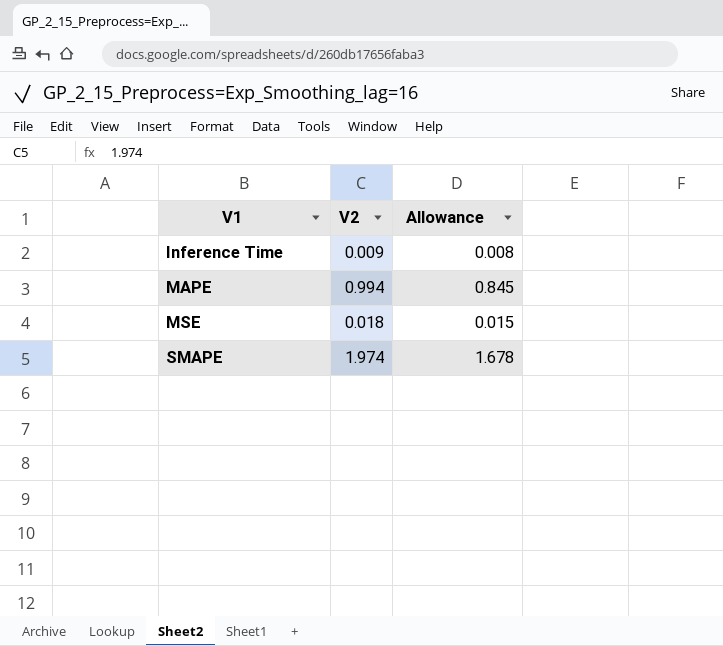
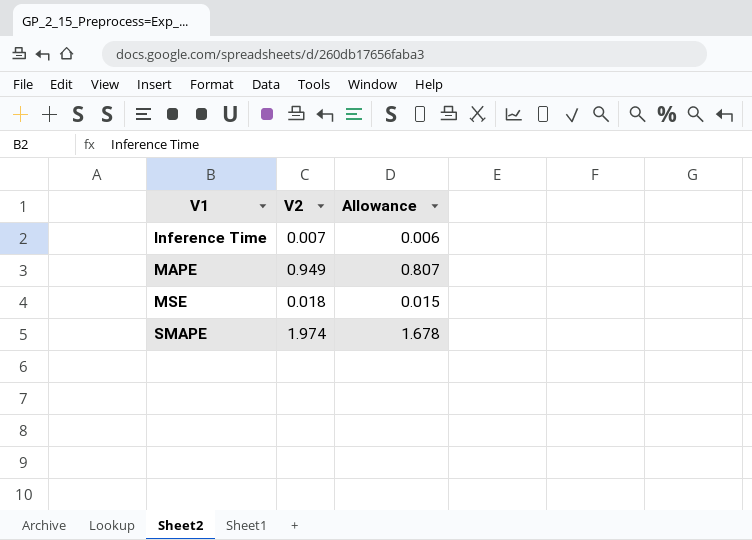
Inference Time | V2: 0.009 -> 0.007
Inference Time | Allowance: 0.008 -> 0.006
MAPE | V2: 0.994 -> 0.949
MAPE | Allowance: 0.845 -> 0.807

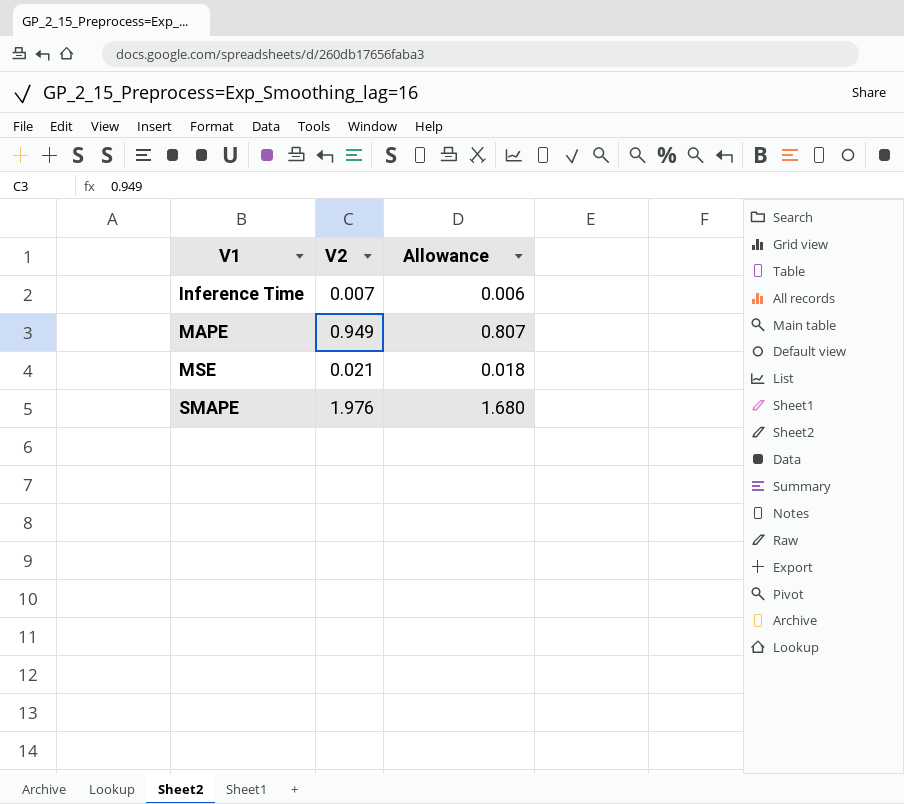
MSE | V2: 0.018 -> 0.021
MSE | Allowance: 0.015 -> 0.018
SMAPE | V2: 1.974 -> 1.976
SMAPE | Allowance: 1.678 -> 1.680

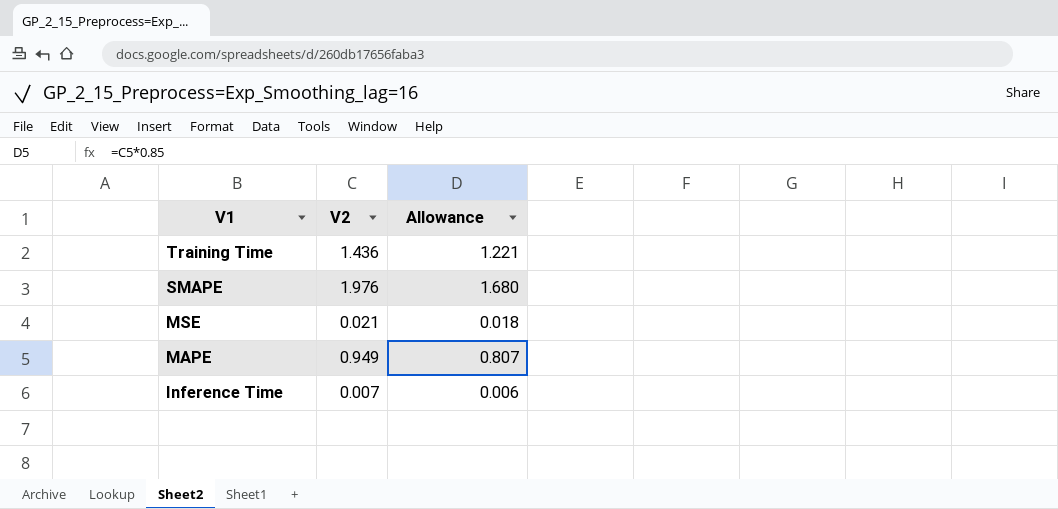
row order: V1 ascending -> V1 descending
row Training Time: none -> 1.436 | 1.221

